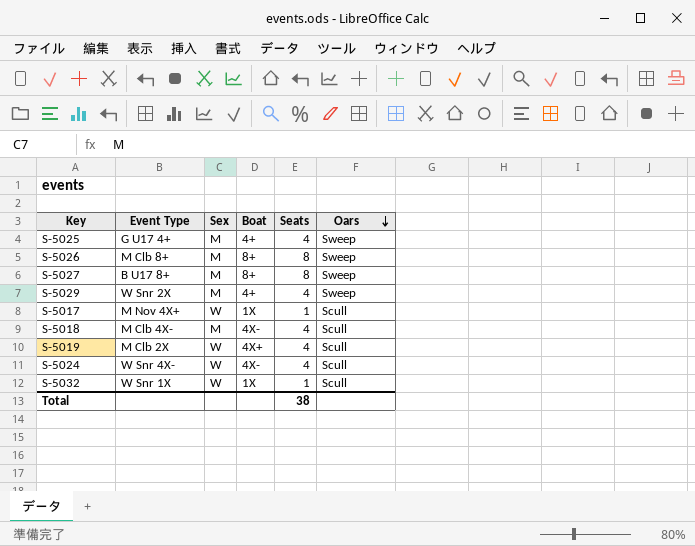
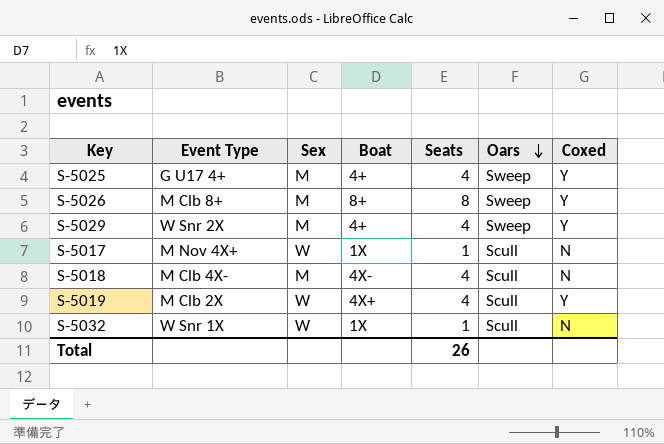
column Coxed | position: none -> 7
row S-5027: B U17 8+ | M | 8+ | 8 | Sweep -> none
row S-5024: W Snr 4X- | W | 4X- | 4 | Scull -> none
Total | Seats: 38 -> 26

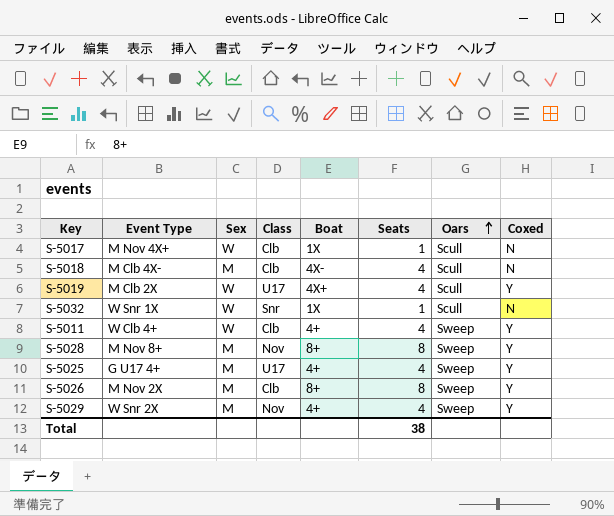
row order: Oars descending -> Oars ascending
column Class | position: none -> 4
row S-5011: none -> W Clb 4+ | W | Clb | 4+ | 4 | Sweep | Y
row S-5028: none -> M Nov 8+ | M | Nov | 8+ | 8 | Sweep | Y
S-5026 | Event Type: M Clb 8+ -> M Nov 2X
Total | Seats: 26 -> 38

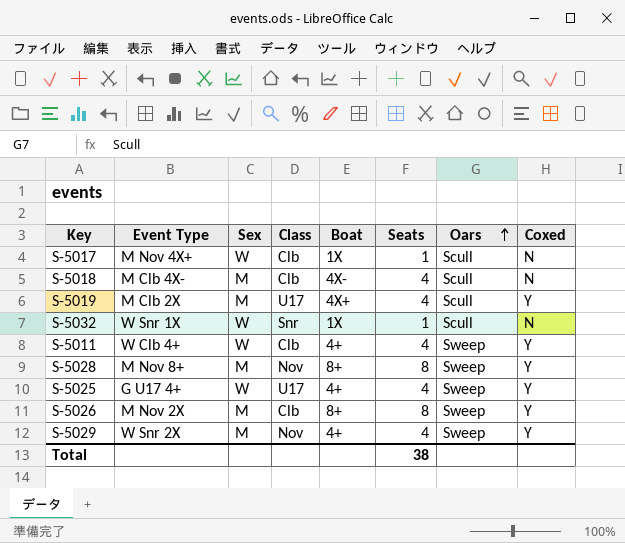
S-5019 | Sex: W -> M
S-5025 | Sex: M -> W

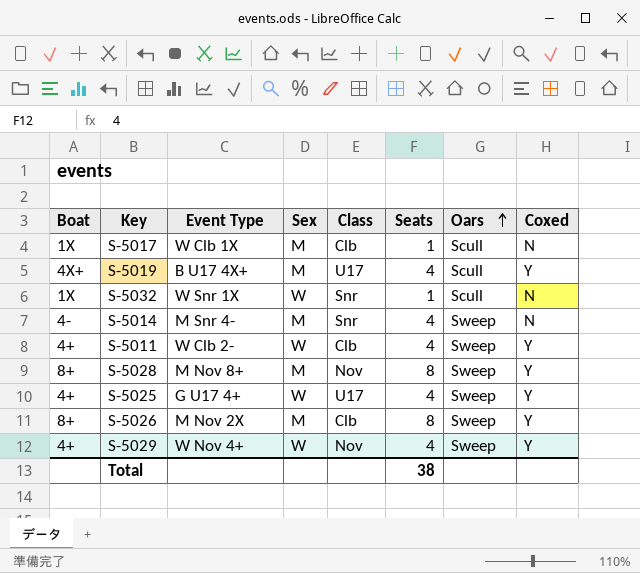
column Boat | position: 5 -> 1
row S-5018: M Clb 4X- | M | Clb | 4X- | 4 | Scull | N -> none
S-5017 | Event Type: M Nov 4X+ -> W Clb 1X
S-5017 | Sex: W -> M
S-5019 | Event Type: M Clb 2X -> B U17 4X+
row S-5014: none -> 4- | M Snr 4- | M | Snr | 4 | Sweep | N
S-5011 | Event Type: W Clb 4+ -> W Clb 2-
S-5029 | Event Type: W Snr 2X -> W Nov 4+
S-5029 | Sex: M -> W

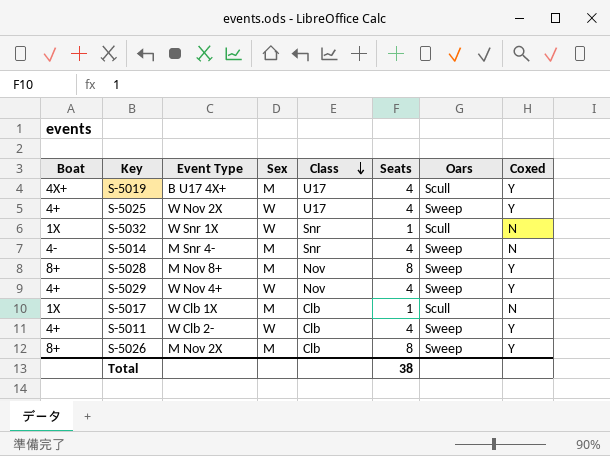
row order: Oars ascending -> Class descending
S-5025 | Event Type: G U17 4+ -> W Nov 2X

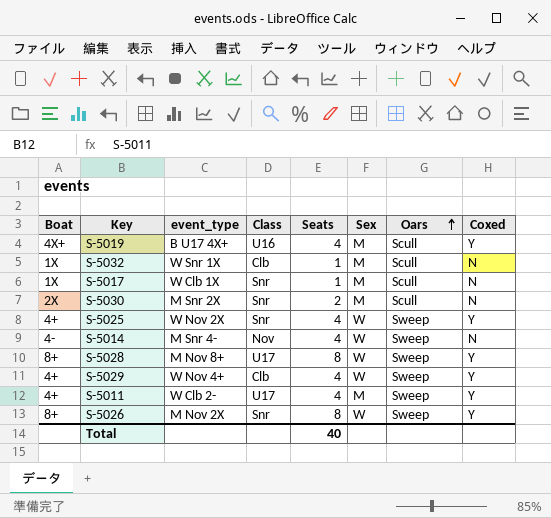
row order: Class descending -> Oars ascending
column name: Event Type -> event_type
column Sex | position: 4 -> 6
S-5019 | Class: U17 -> U16
S-5032 | Class: Snr -> Clb
S-5032 | Sex: W -> M
S-5017 | Class: Clb -> Snr
row S-5030: none -> 2X | M Snr 2X | Snr | 2 | M | Scull | N
S-5025 | Class: U17 -> Snr
S-5014 | Class: Snr -> Nov
S-5014 | Sex: M -> W
S-5028 | Class: Nov -> U17
S-5028 | Sex: M -> W
S-5029 | Class: Nov -> Clb
S-5011 | Class: Clb -> U17
S-5011 | Sex: W -> M
S-5026 | Class: Clb -> Snr
S-5026 | Sex: M -> W
Total | Seats: 38 -> 40

